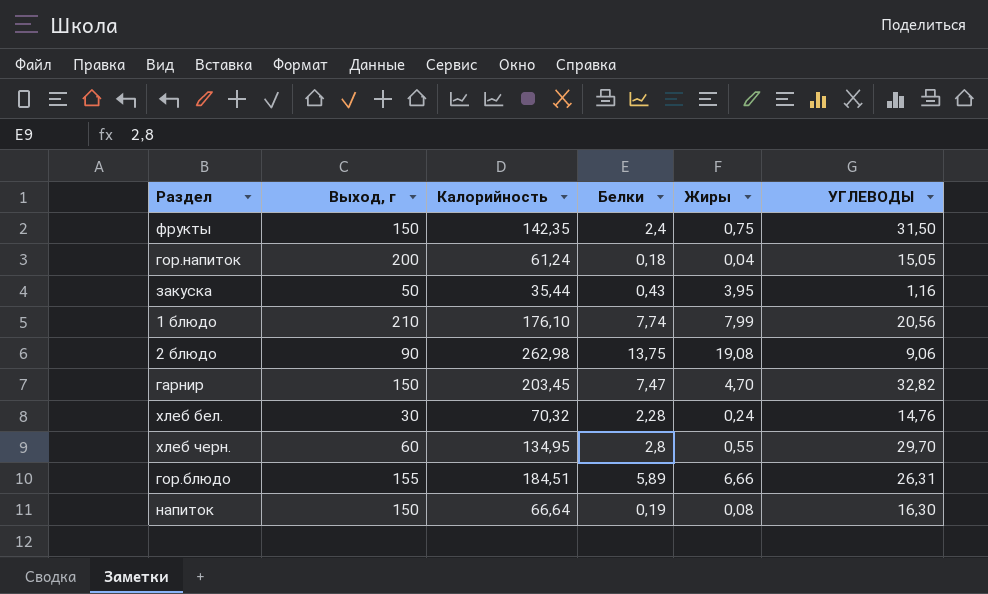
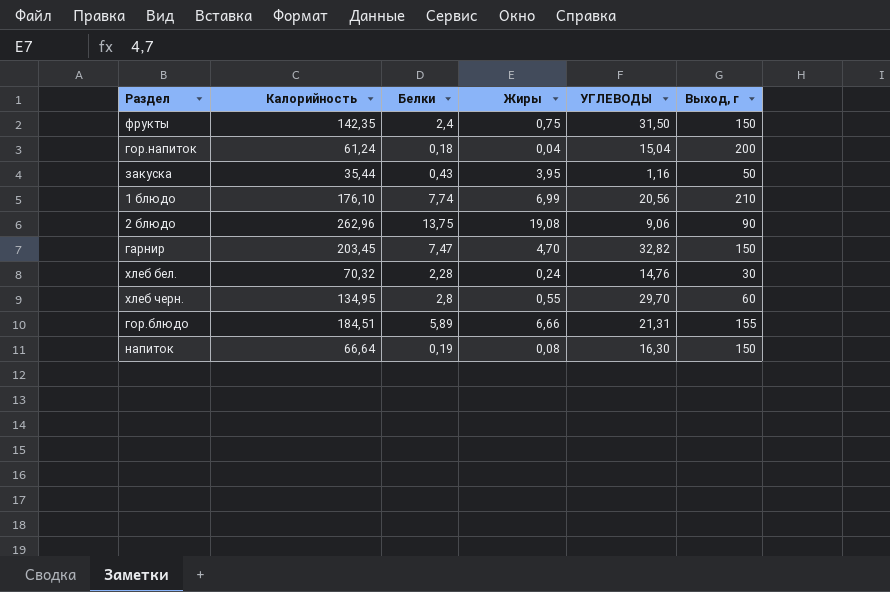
column Выход, г | position: 2 -> 6
гор.напиток | УГЛЕВОДЫ: 15,05 -> 15,04
1 блюдо | Жиры: 7,99 -> 6,99
2 блюдо | Калорийность: 262,98 -> 262,96
гор.блюдо | УГЛЕВОДЫ: 26,31 -> 21,31

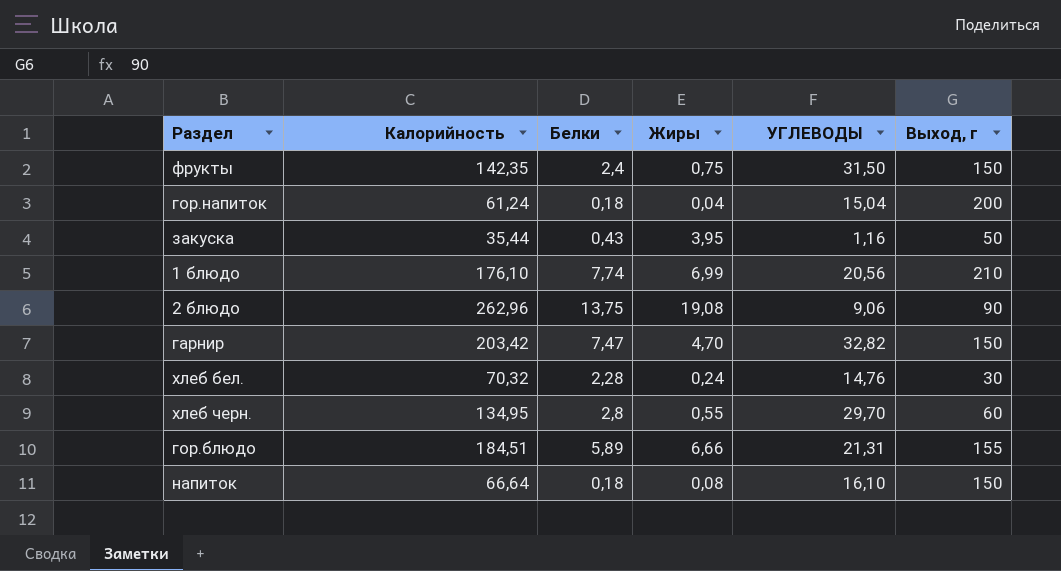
гарнир | Калорийность: 203,45 -> 203,42
напиток | Белки: 0,19 -> 0,18
напиток | УГЛЕВОДЫ: 16,30 -> 16,10

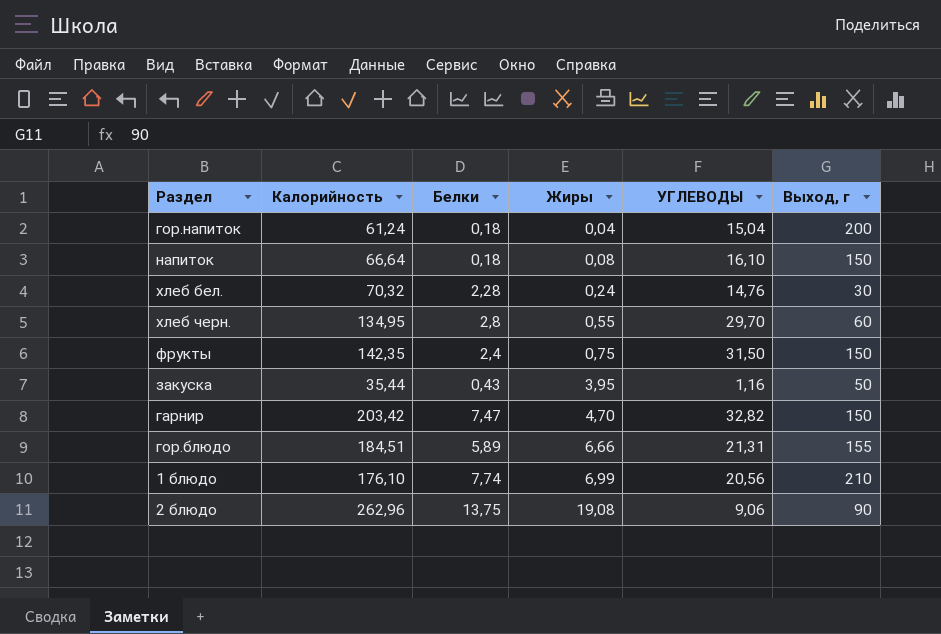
row order: none -> Жиры ascending

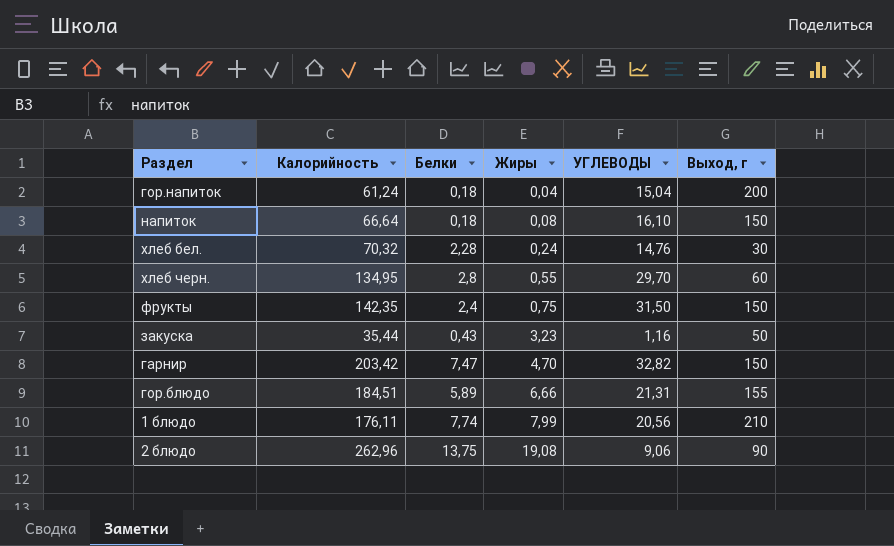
закуска | Жиры: 3,95 -> 3,23
1 блюдо | Калорийность: 176,10 -> 176,11
1 блюдо | Жиры: 6,99 -> 7,99

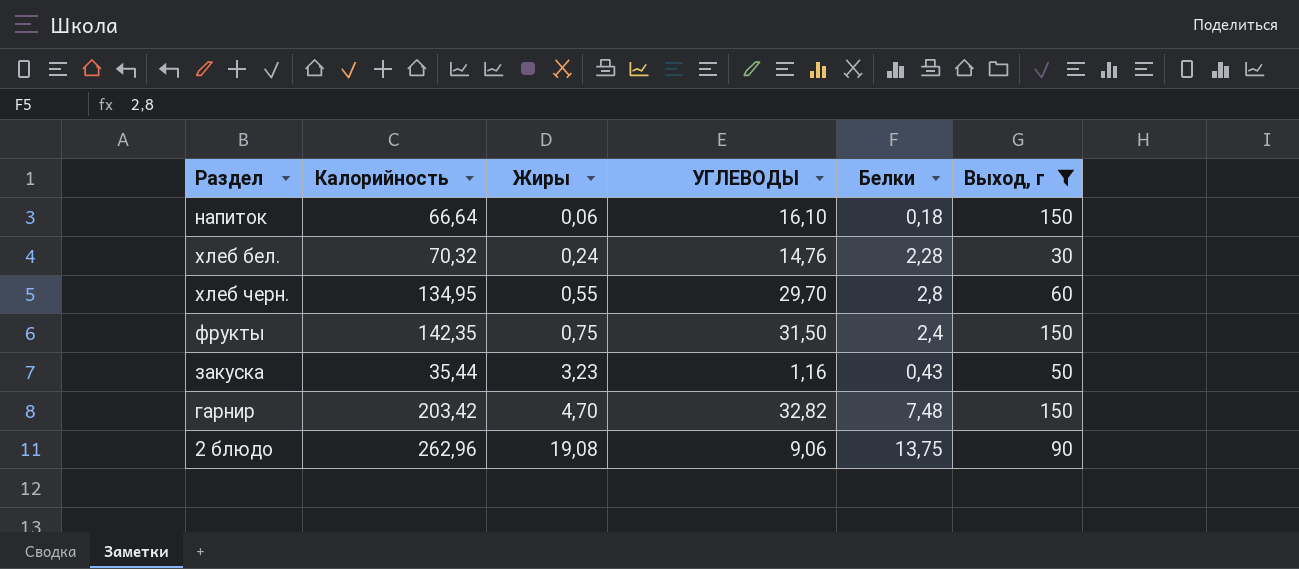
filter: none -> Выход, г <= 150
column Белки | position: 3 -> 5
напиток | Жиры: 0,08 -> 0,06
гарнир | Белки: 7,47 -> 7,48

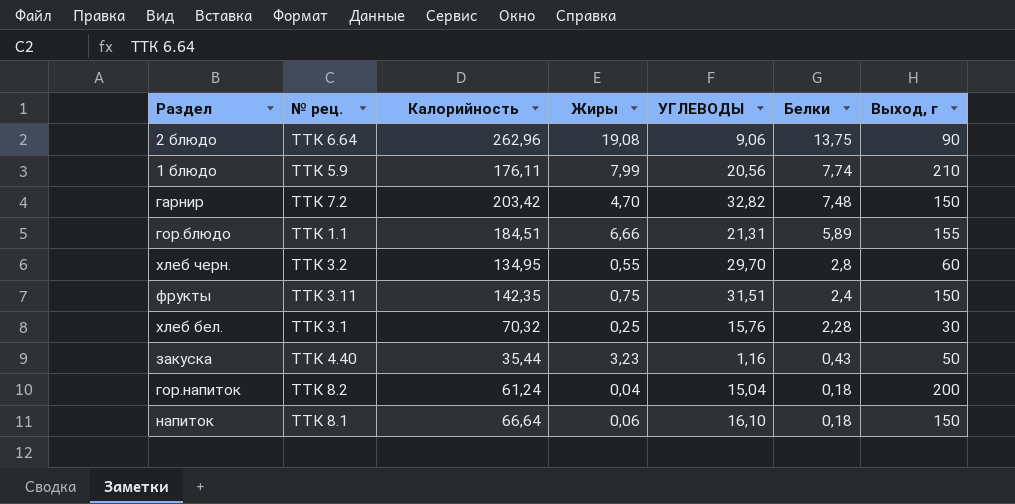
filter: Выход, г <= 150 -> none
row order: Жиры ascending -> Белки descending
column № рец. | position: none -> 2
фрукты | УГЛЕВОДЫ: 31,50 -> 31,51
хлеб бел. | Жиры: 0,24 -> 0,25
хлеб бел. | УГЛЕВОДЫ: 14,76 -> 15,76

